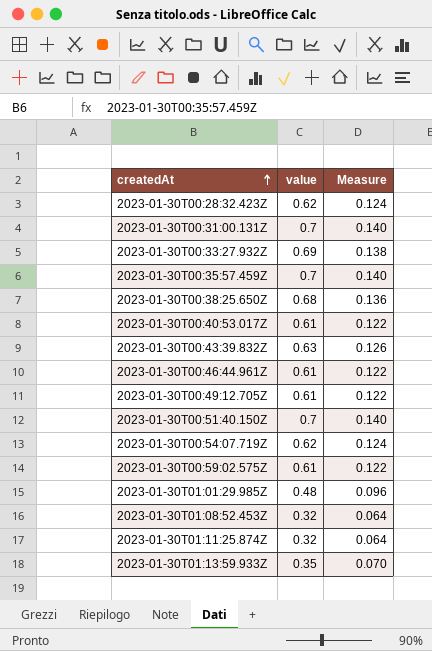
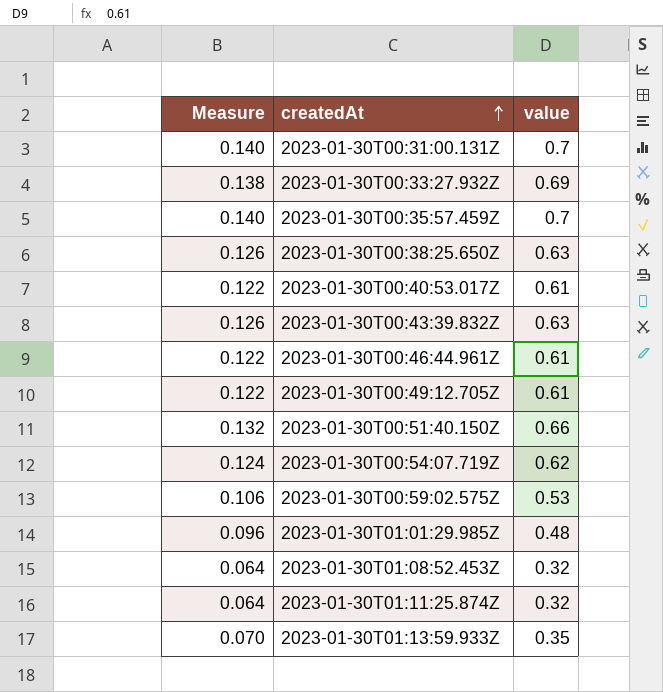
column Measure | position: 3 -> 1
row 2023-01-30T00:28:32.423Z: 0.62 | 0.124 -> none
2023-01-30T00:38:25.650Z | Measure: 0.136 -> 0.126
2023-01-30T00:38:25.650Z | value: 0.68 -> 0.63
2023-01-30T00:51:40.150Z | Measure: 0.140 -> 0.132
2023-01-30T00:51:40.150Z | value: 0.7 -> 0.66
2023-01-30T00:59:02.575Z | Measure: 0.122 -> 0.106
2023-01-30T00:59:02.575Z | value: 0.61 -> 0.53

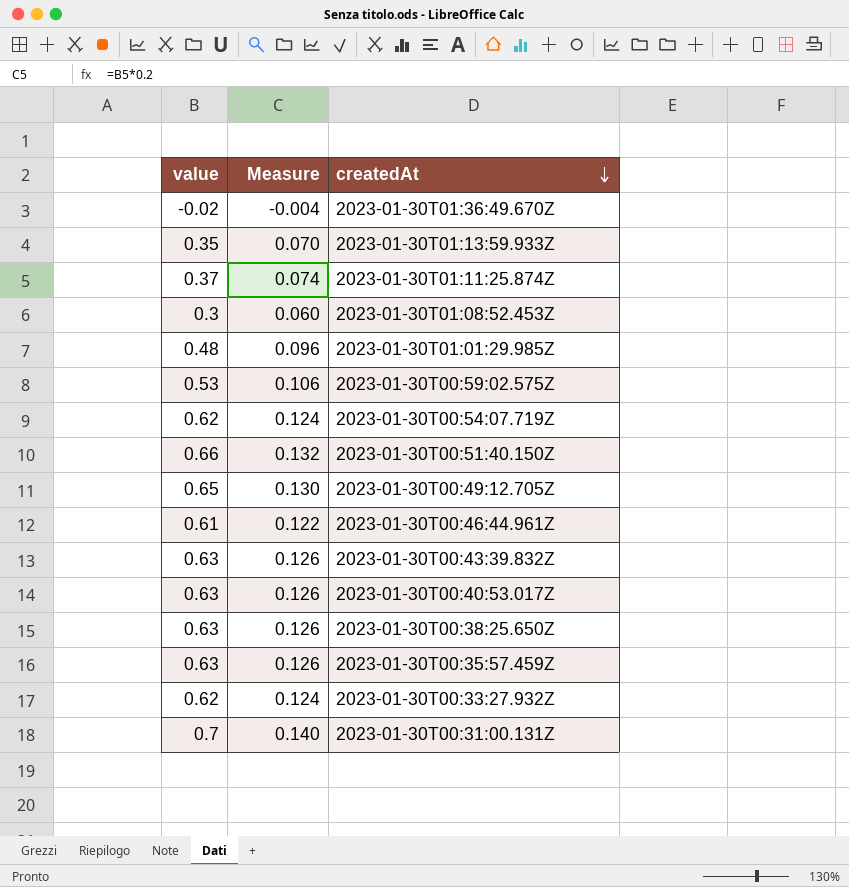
row order: createdAt ascending -> createdAt descending
column value | position: 3 -> 1
row 2023-01-30T01:36:49.670Z: none -> -0.02 | -0.004
2023-01-30T01:11:25.874Z | value: 0.32 -> 0.37
2023-01-30T01:11:25.874Z | Measure: 0.064 -> 0.074
2023-01-30T01:08:52.453Z | value: 0.32 -> 0.3
2023-01-30T01:08:52.453Z | Measure: 0.064 -> 0.060
2023-01-30T00:49:12.705Z | value: 0.61 -> 0.65
2023-01-30T00:49:12.705Z | Measure: 0.122 -> 0.130
2023-01-30T00:40:53.017Z | value: 0.61 -> 0.63
2023-01-30T00:40:53.017Z | Measure: 0.122 -> 0.126
2023-01-30T00:35:57.459Z | value: 0.7 -> 0.63
2023-01-30T00:35:57.459Z | Measure: 0.140 -> 0.126
2023-01-30T00:33:27.932Z | value: 0.69 -> 0.62
2023-01-30T00:33:27.932Z | Measure: 0.138 -> 0.124

